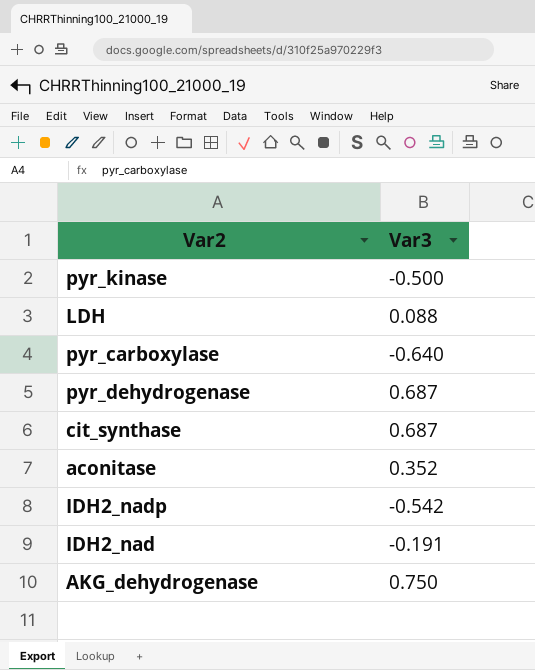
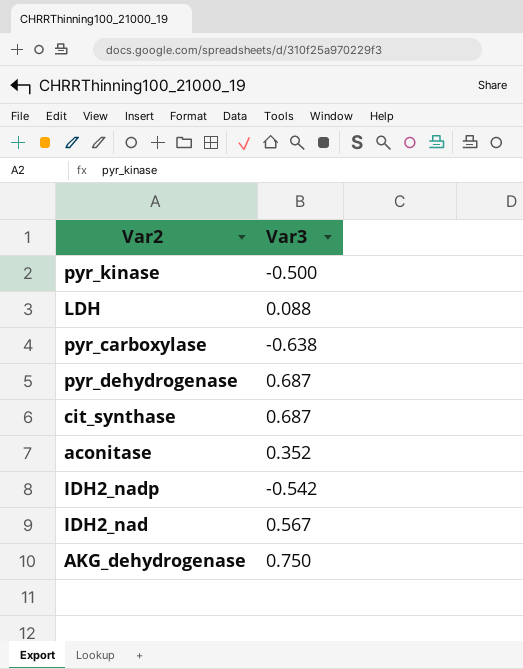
pyr_carboxylase | Var3: -0.640 -> -0.638
IDH2_nad | Var3: -0.191 -> 0.567

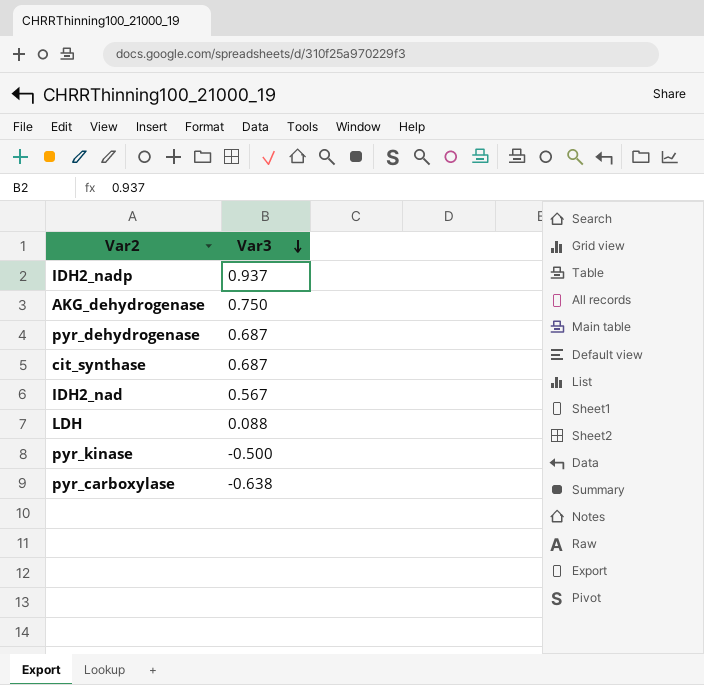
row order: none -> Var3 descending
row aconitase: 0.352 -> none
IDH2_nadp | Var3: -0.542 -> 0.937

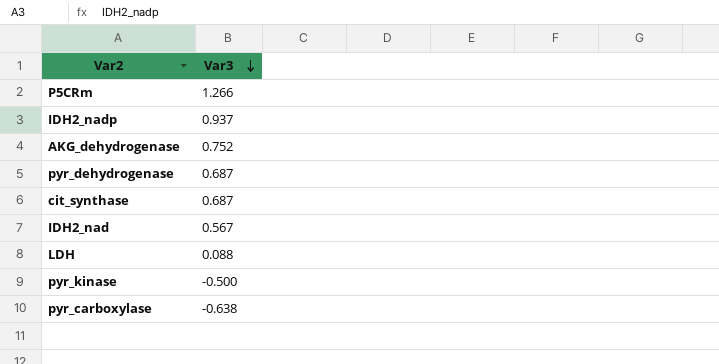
row P5CRm: none -> 1.266
AKG_dehydrogenase | Var3: 0.750 -> 0.752

